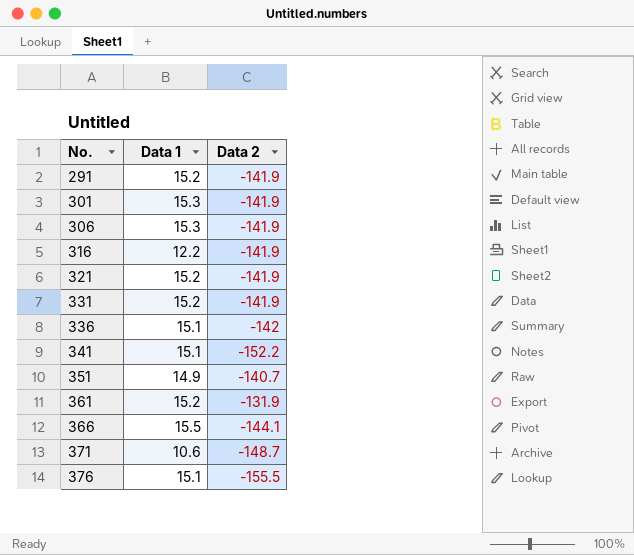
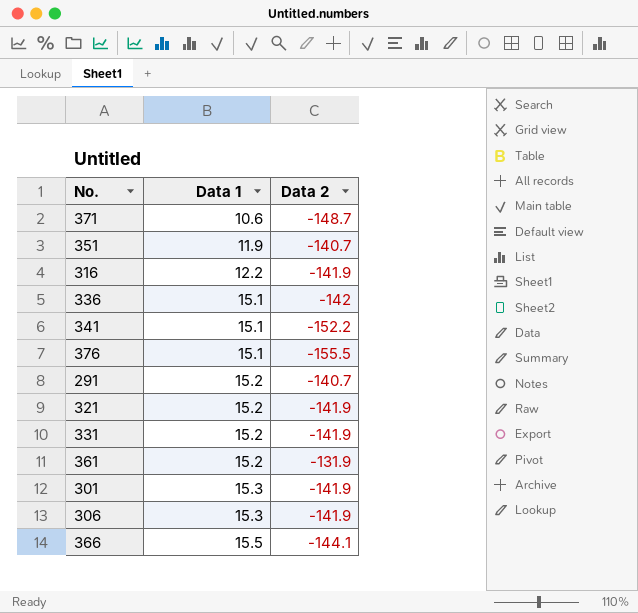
row order: No. ascending -> Data 1 ascending
351 | Data 1: 14.9 -> 11.9
291 | Data 2: -141.9 -> -140.7

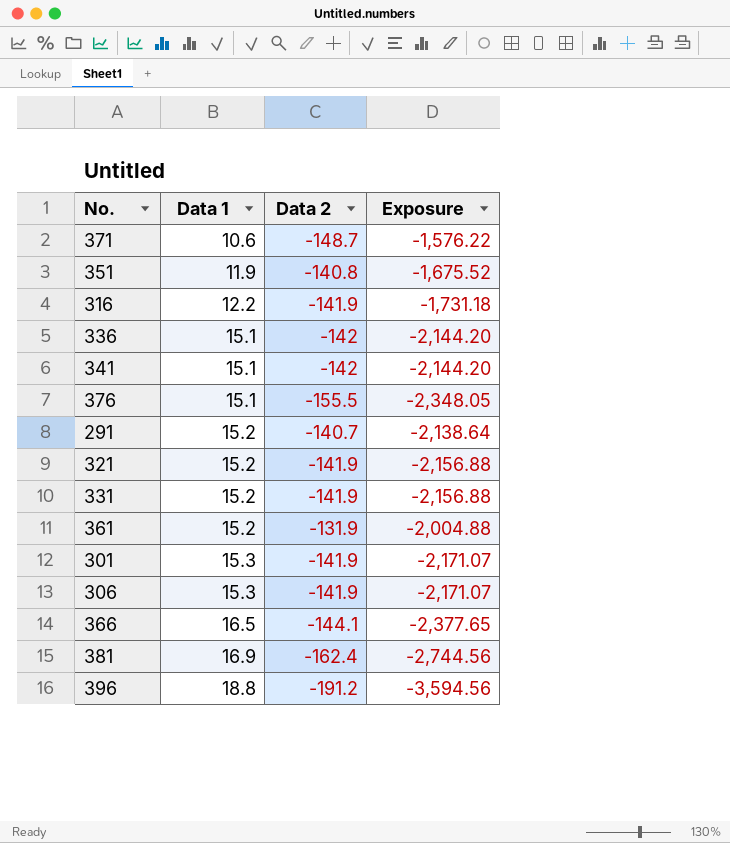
column Exposure | formula: none -> [Data 1] * [Data 2]
351 | Data 2: -140.7 -> -140.8
341 | Data 2: -152.2 -> -142
366 | Data 1: 15.5 -> 16.5
row 381: none -> 16.9 | -162.4 | -2,744.56
row 396: none -> 18.8 | -191.2 | -3,594.56

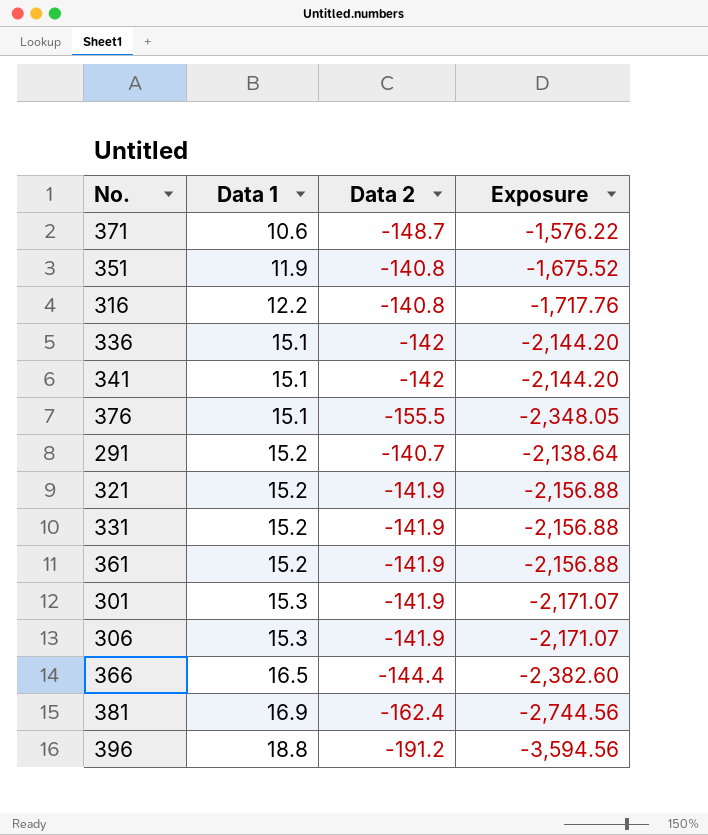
316 | Data 2: -141.9 -> -140.8
316 | Exposure: -1,731.18 -> -1,717.76
361 | Data 2: -131.9 -> -141.9
361 | Exposure: -2,004.88 -> -2,156.88
366 | Data 2: -144.1 -> -144.4
366 | Exposure: -2,377.65 -> -2,382.60

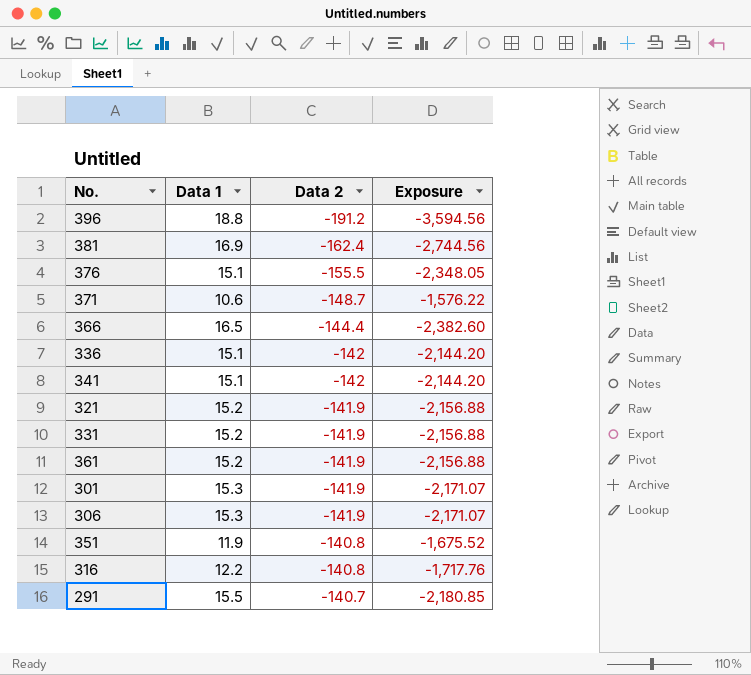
row order: Data 1 ascending -> Data 2 ascending
291 | Data 1: 15.2 -> 15.5
291 | Exposure: -2,138.64 -> -2,180.85

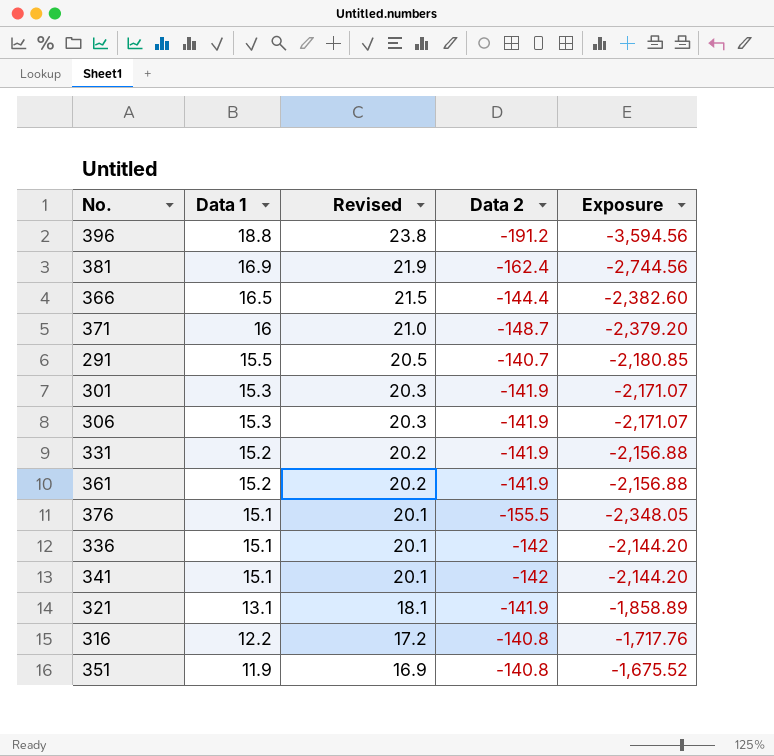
row order: Data 2 ascending -> Data 1 descending
column Revised | formula: none -> [Data 1] + 5
371 | Data 1: 10.6 -> 16
371 | Exposure: -1,576.22 -> -2,379.20
321 | Data 1: 15.2 -> 13.1
321 | Exposure: -2,156.88 -> -1,858.89

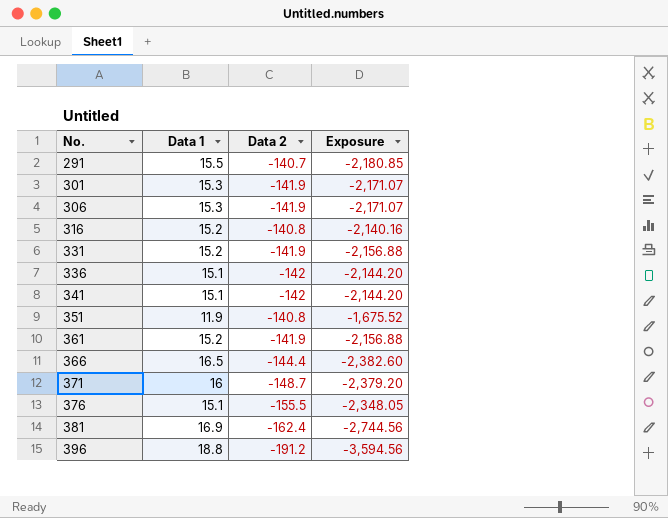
row order: Data 1 descending -> No. ascending
column Revised | formula: [Data 1] + 5 -> none
row 321: 13.1 | 18.1 | -141.9 | -1,858.89 -> none
316 | Data 1: 12.2 -> 15.2
316 | Exposure: -1,717.76 -> -2,140.16

